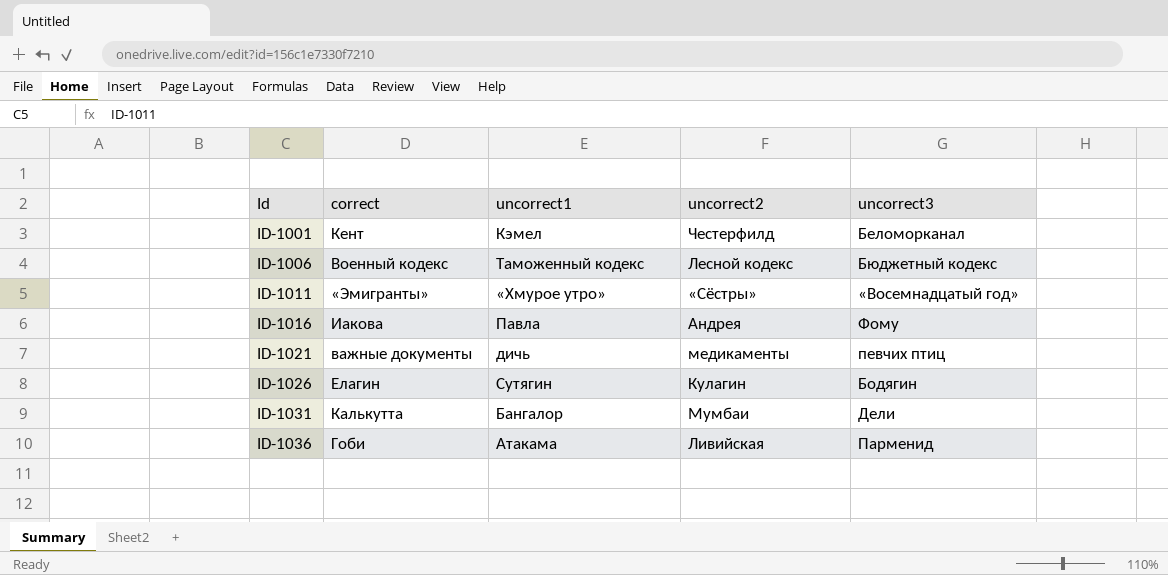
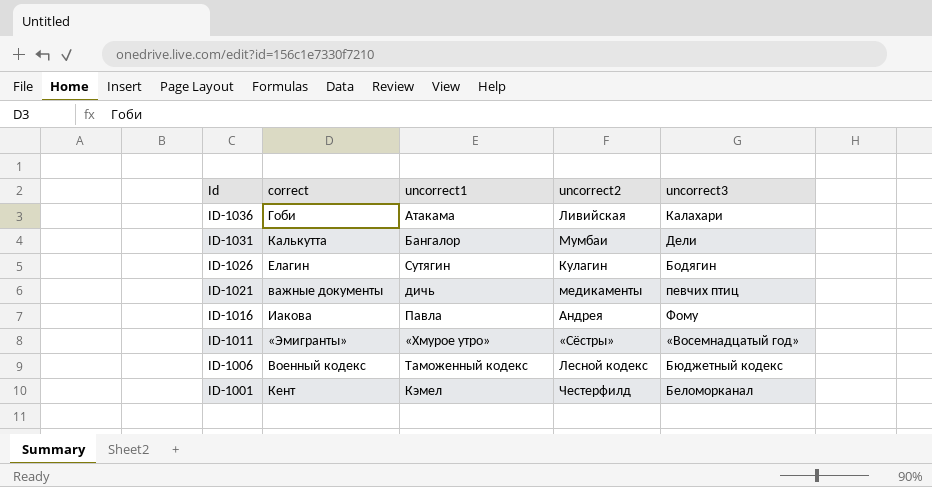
row order: Id ascending -> Id descending
ID-1036 | uncorrect3: Парменид -> Калахари

